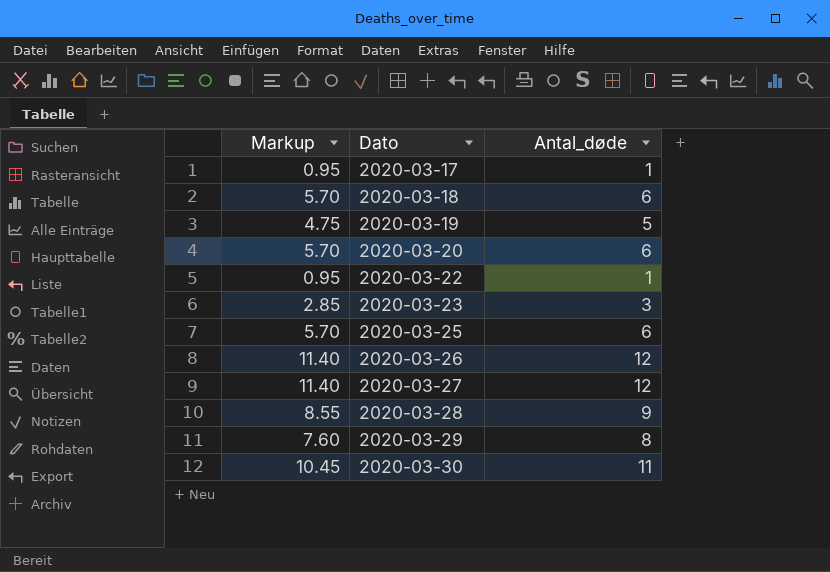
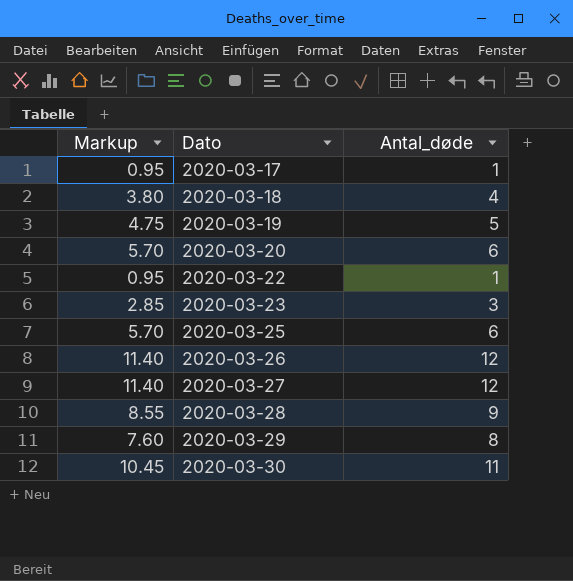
2020-03-18 | Markup: 5.70 -> 3.80
2020-03-18 | Antal_døde: 6 -> 4

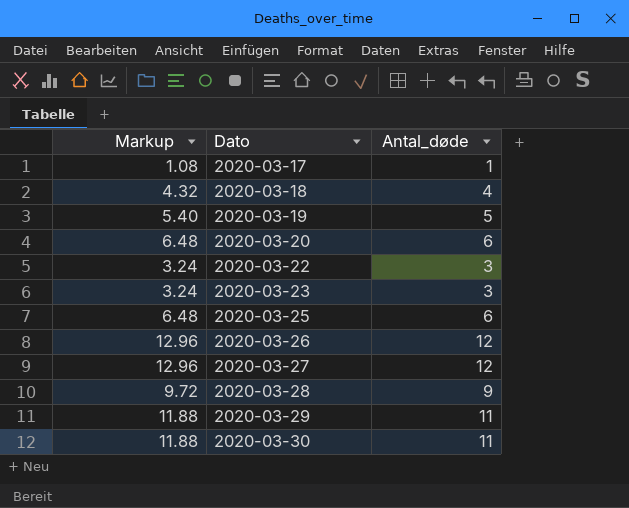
column Markup | formula: [Antal_døde] * 0.95 -> [Antal_døde] * 1.08
2020-03-22 | Antal_døde: 1 -> 3
2020-03-29 | Antal_døde: 8 -> 11

